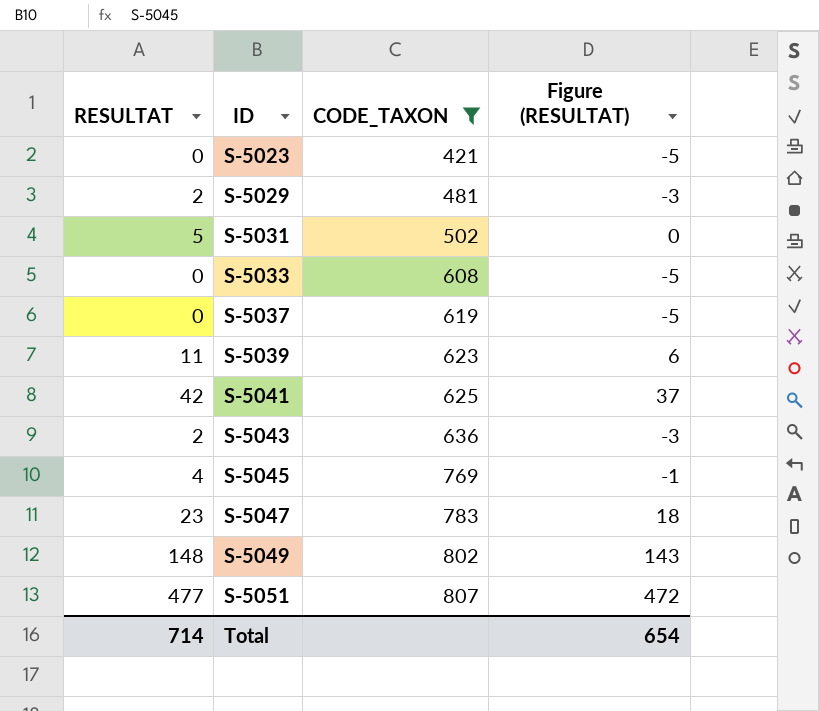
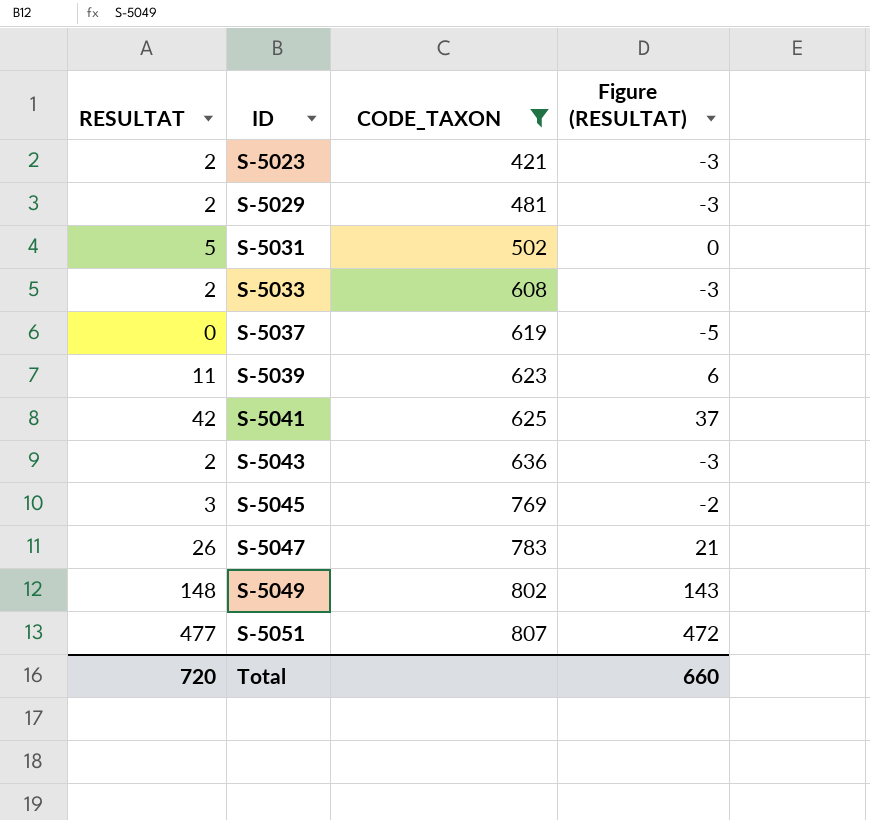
S-5023 | RESULTAT: 0 -> 2
S-5023 | Figure (RESULTAT): -5 -> -3
S-5033 | RESULTAT: 0 -> 2
S-5033 | Figure (RESULTAT): -5 -> -3
S-5045 | RESULTAT: 4 -> 3
S-5045 | Figure (RESULTAT): -1 -> -2
S-5047 | RESULTAT: 23 -> 26
S-5047 | Figure (RESULTAT): 18 -> 21
Total | RESULTAT: 714 -> 720
Total | Figure (RESULTAT): 654 -> 660

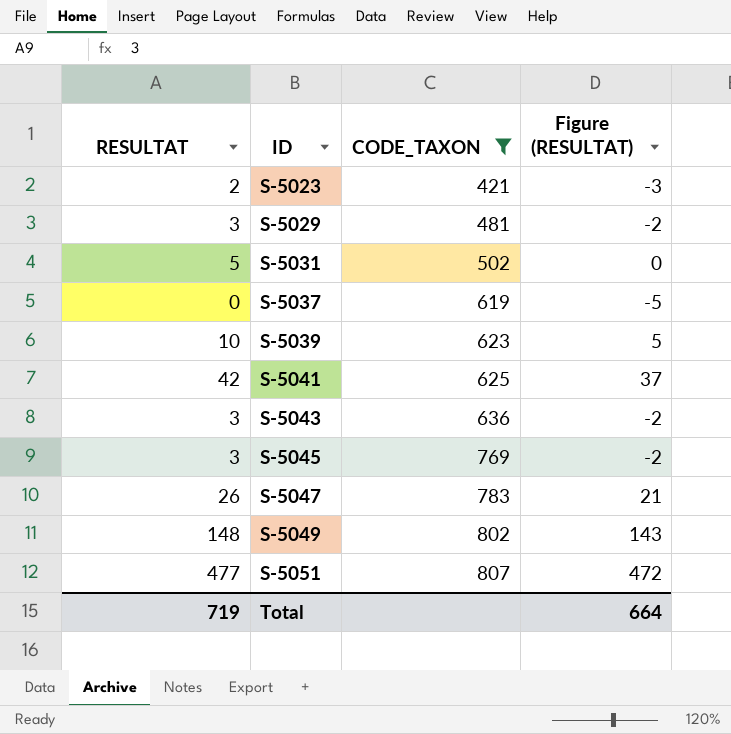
row S-5033: 2 | 608 | -3 -> none
S-5029 | RESULTAT: 2 -> 3
S-5029 | Figure (RESULTAT): -3 -> -2
S-5039 | RESULTAT: 11 -> 10
S-5039 | Figure (RESULTAT): 6 -> 5
S-5043 | RESULTAT: 2 -> 3
S-5043 | Figure (RESULTAT): -3 -> -2
Total | RESULTAT: 720 -> 719
Total | Figure (RESULTAT): 660 -> 664

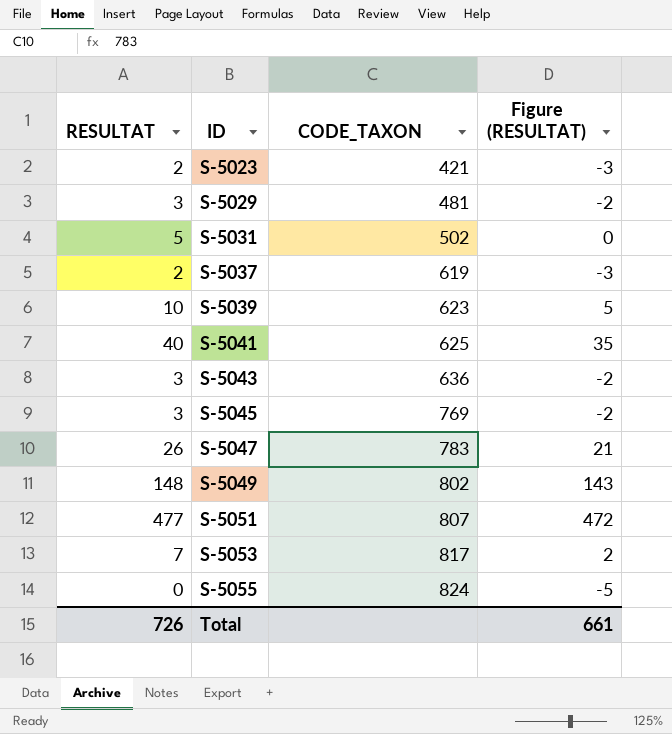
filter: CODE_TAXON <= 807 -> none
S-5037 | RESULTAT: 0 -> 2
S-5037 | Figure (RESULTAT): -5 -> -3
S-5041 | RESULTAT: 42 -> 40
S-5041 | Figure (RESULTAT): 37 -> 35
Total | RESULTAT: 719 -> 726
Total | Figure (RESULTAT): 664 -> 661

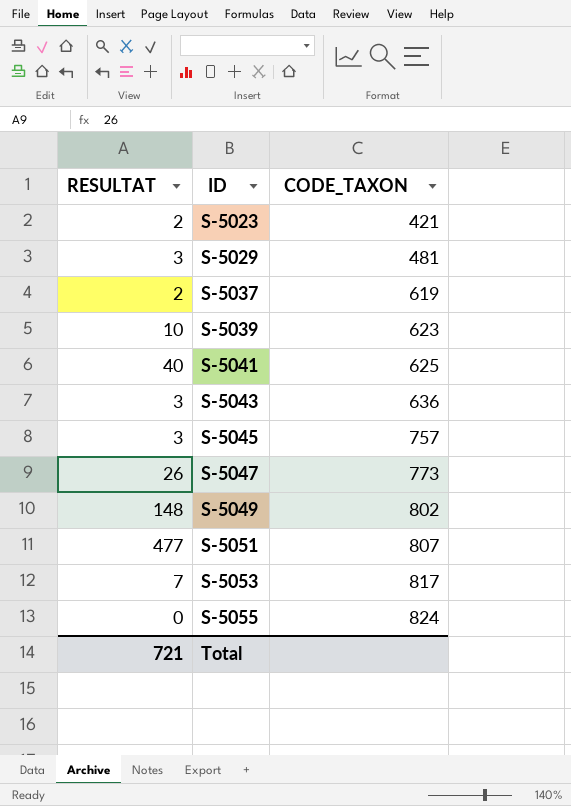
column Figure (RESULTAT) | formula: [RESULTAT] - 5 -> none
row S-5031: 5 | 502 | 0 -> none
S-5045 | CODE_TAXON: 769 -> 757
S-5047 | CODE_TAXON: 783 -> 773
Total | RESULTAT: 726 -> 721

